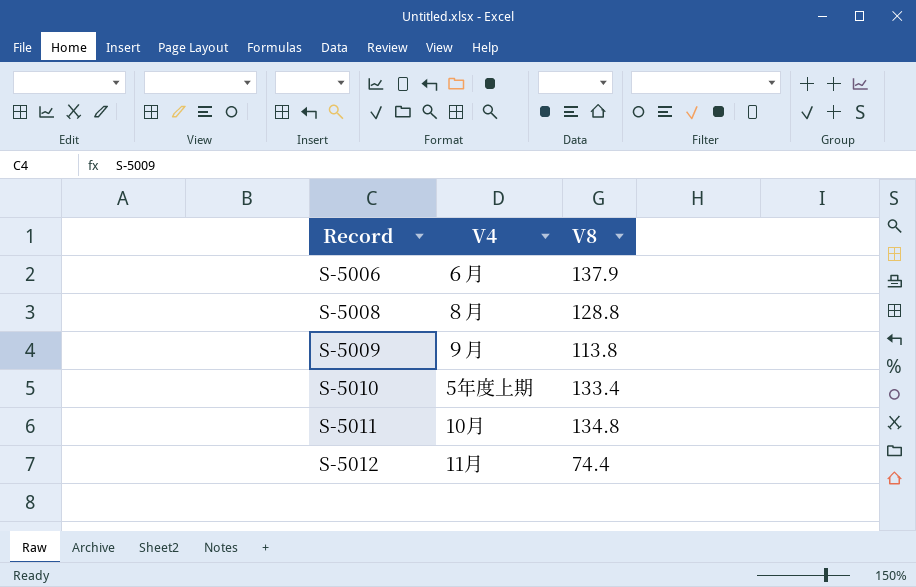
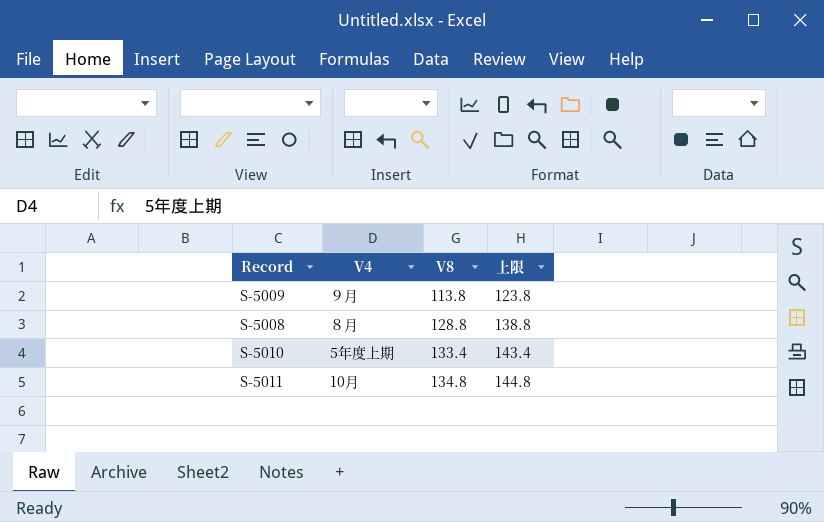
row order: Record ascending -> V8 ascending
column 上限 | formula: none -> [V8] + 10
row S-5006: ６月 | 137.9 -> none
row S-5012: 11月 | 74.4 -> none

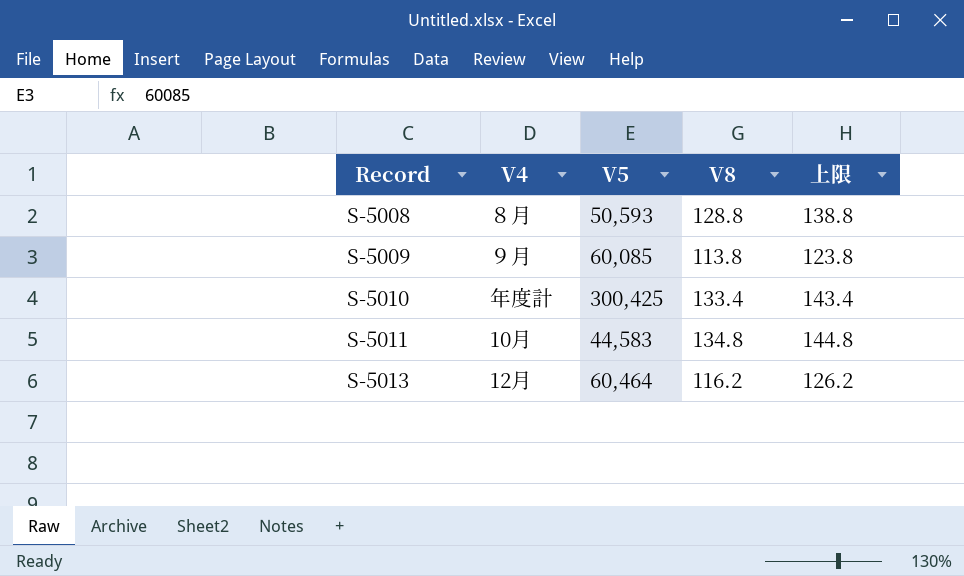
row order: V8 ascending -> Record ascending
column V5 | position: none -> 3
S-5010 | V4: 5年度上期 -> 年度計
row S-5013: none -> 12月 | 60,464 | 116.2 | 126.2

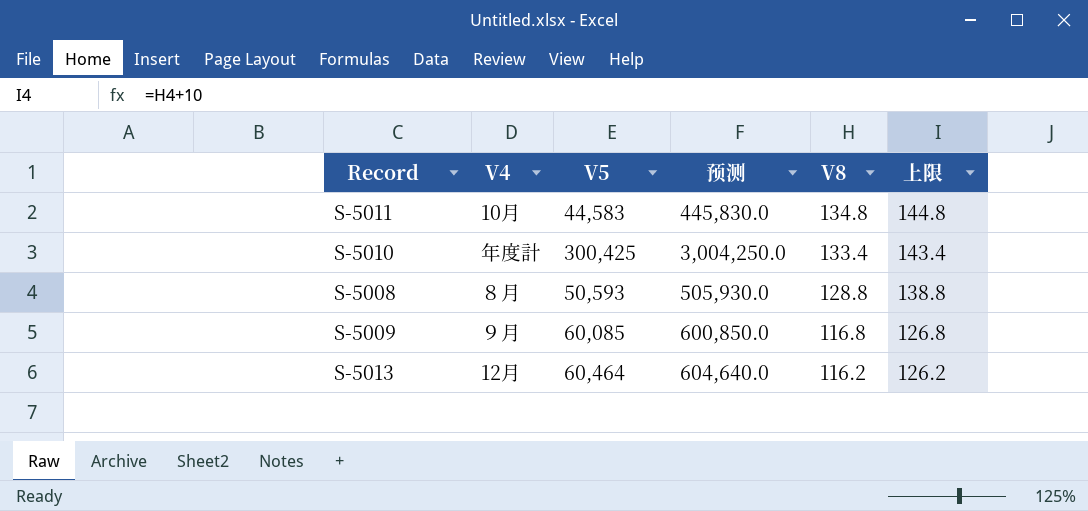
row order: Record ascending -> V8 descending
column 预测 | formula: none -> [V5] * 10
S-5009 | V8: 113.8 -> 116.8
S-5009 | 上限: 123.8 -> 126.8

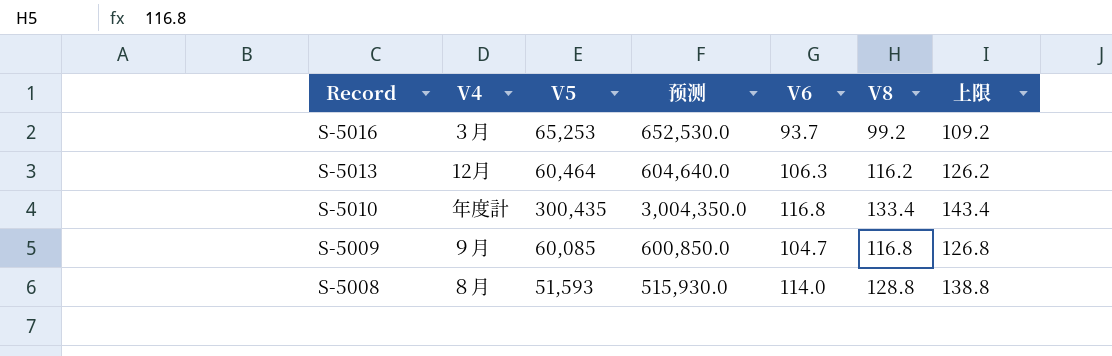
row order: V8 descending -> Record descending
column V6 | position: none -> 5
row S-5011: 10月 | 44,583 | 445,830.0 | 134.8 | 144.8 -> none
row S-5016: none -> ３月 | 65,253 | 652,530.0 | 93.7 | 99.2 | 109.2
S-5010 | V5: 300,425 -> 300,435
S-5010 | 预测: 3,004,250.0 -> 3,004,350.0
S-5008 | V5: 50,593 -> 51,593
S-5008 | 预测: 505,930.0 -> 515,930.0

